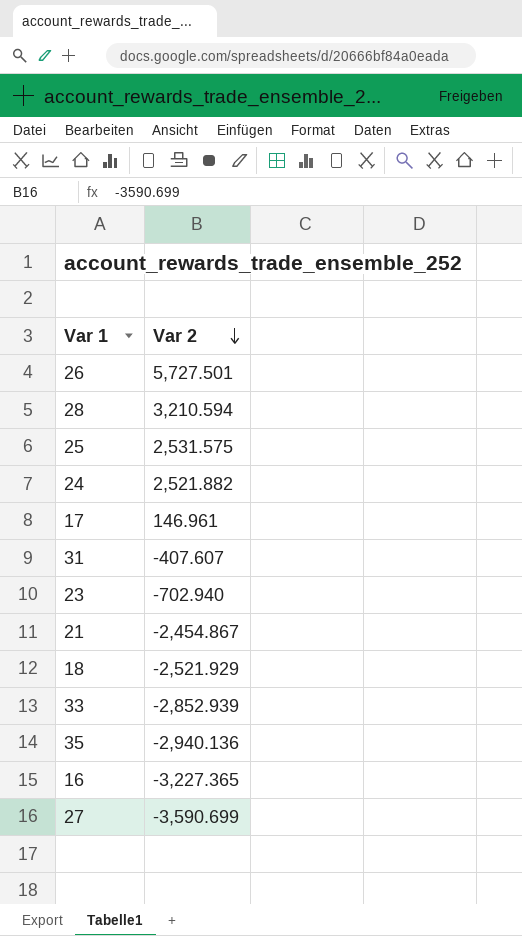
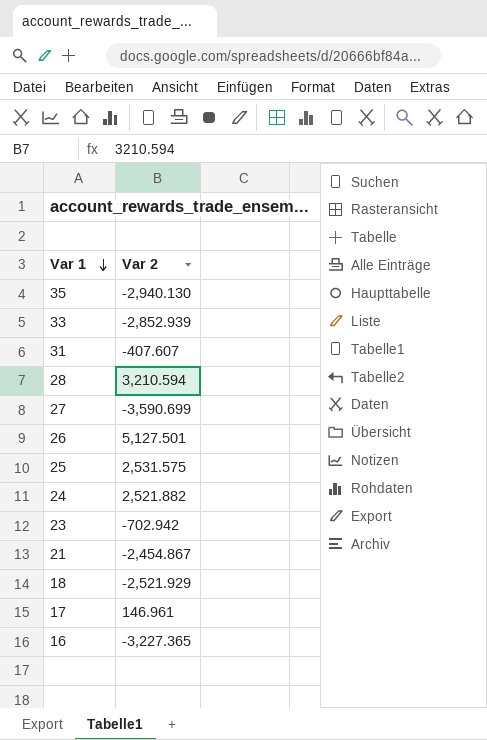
row order: Var 2 descending -> Var 1 descending
35 | Var 2: -2,940.136 -> -2,940.130
26 | Var 2: 5,727.501 -> 5,127.501
23 | Var 2: -702.940 -> -702.942

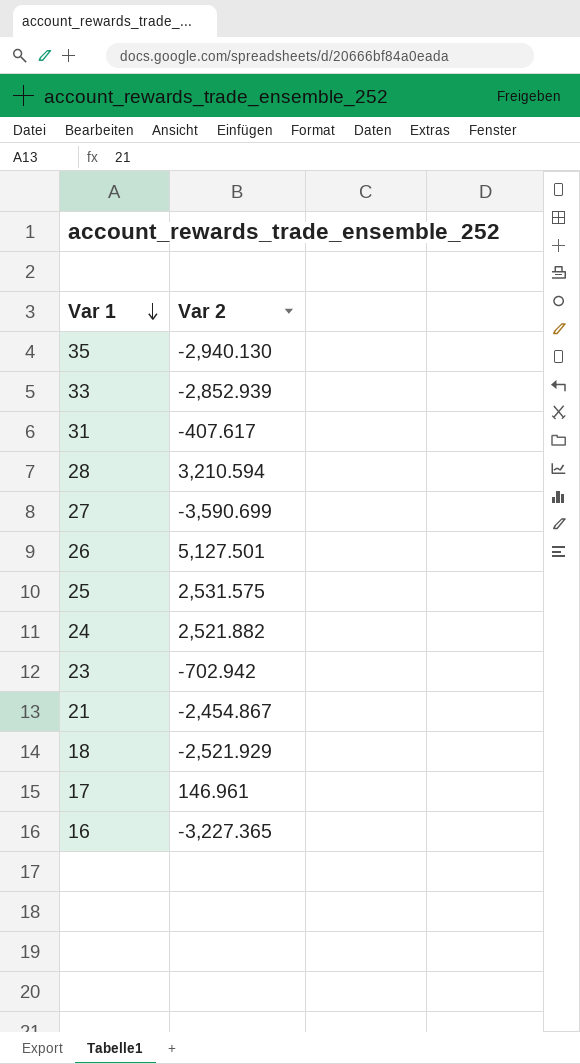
31 | Var 2: -407.607 -> -407.617

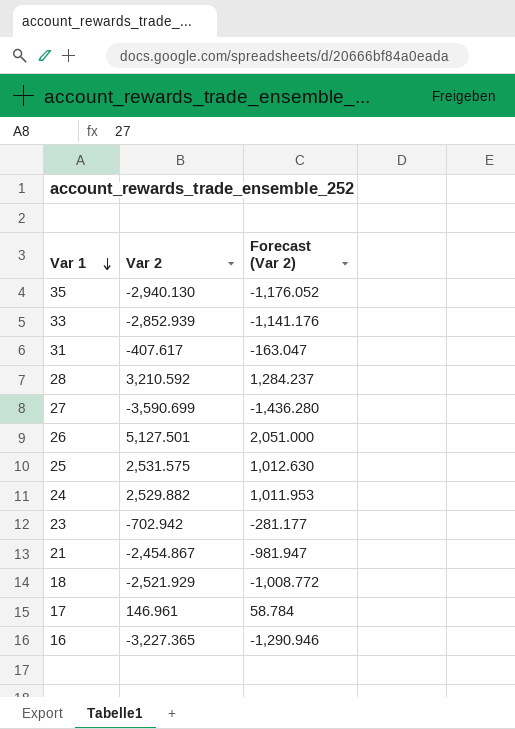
column Forecast (Var 2) | formula: none -> [Var 2] * 0.4
28 | Var 2: 3,210.594 -> 3,210.592
24 | Var 2: 2,521.882 -> 2,529.882

